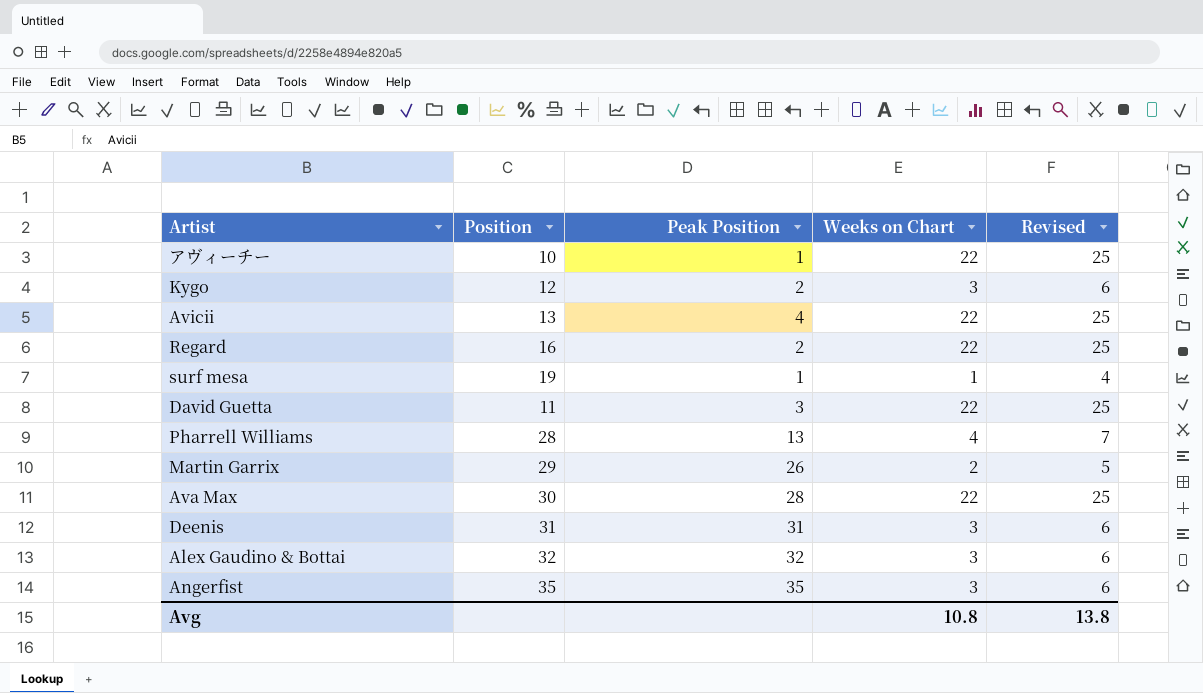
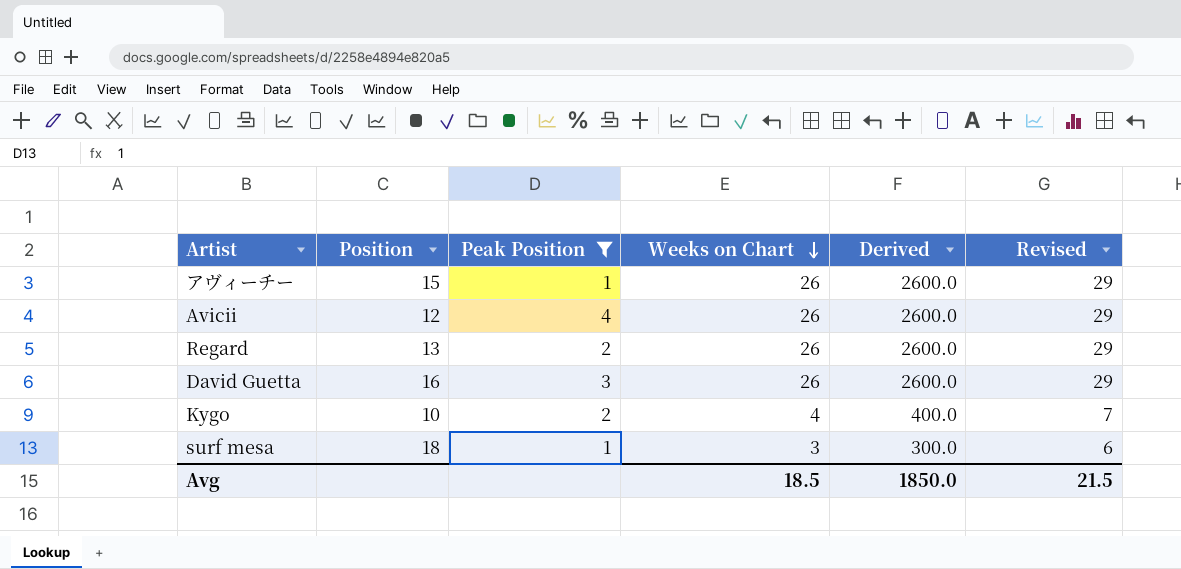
filter: none -> Peak Position <= 4
row order: none -> Weeks on Chart descending
column Derived | formula: none -> [Weeks on Chart] * 100
アヴィーチー | Position: 10 -> 15
アヴィーチー | Weeks on Chart: 22 -> 26
アヴィーチー | Revised: 25 -> 29
Avicii | Position: 13 -> 12
Avicii | Weeks on Chart: 22 -> 26
Avicii | Revised: 25 -> 29
Regard | Position: 16 -> 13
Regard | Weeks on Chart: 22 -> 26
Regard | Revised: 25 -> 29
David Guetta | Position: 11 -> 16
David Guetta | Weeks on Chart: 22 -> 26
David Guetta | Revised: 25 -> 29
Kygo | Position: 12 -> 10
Kygo | Weeks on Chart: 3 -> 4
Kygo | Revised: 6 -> 7
surf mesa | Position: 19 -> 18
surf mesa | Weeks on Chart: 1 -> 3
surf mesa | Revised: 4 -> 6
Avg | Weeks on Chart: 10.8 -> 18.5
Avg | Revised: 13.8 -> 21.5

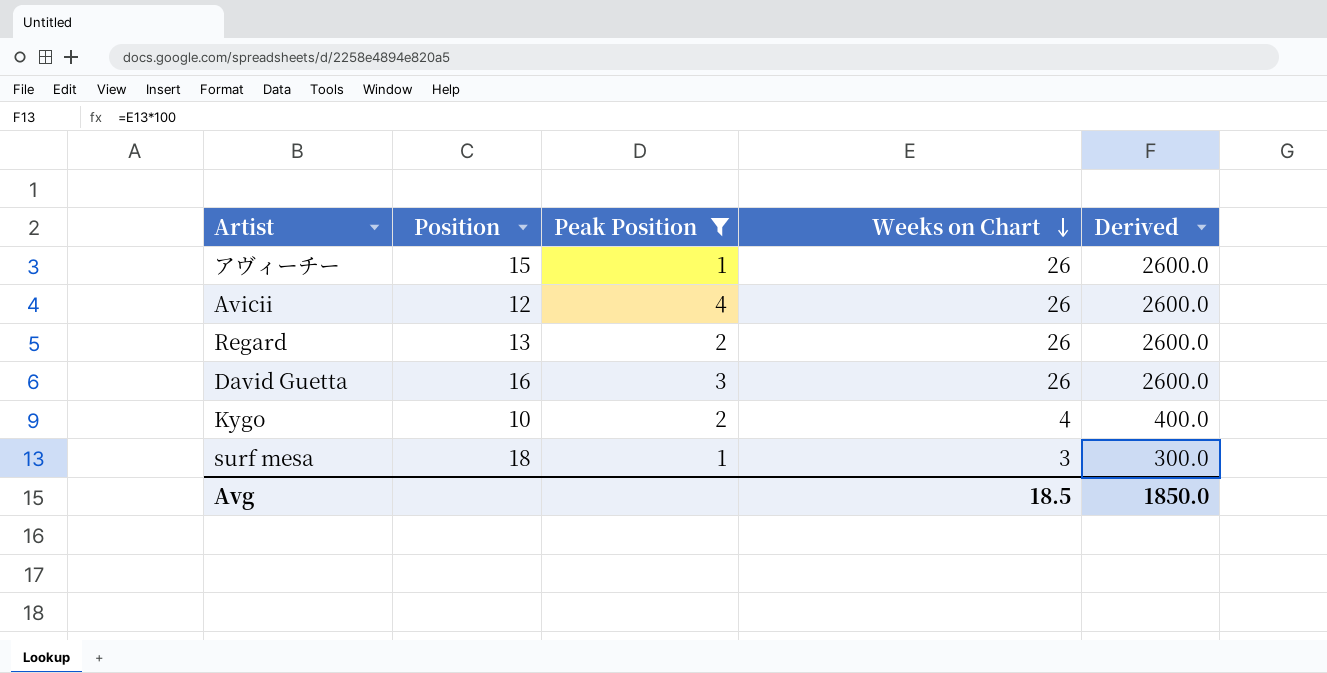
column Revised | formula: [Weeks on Chart] + 3 -> none

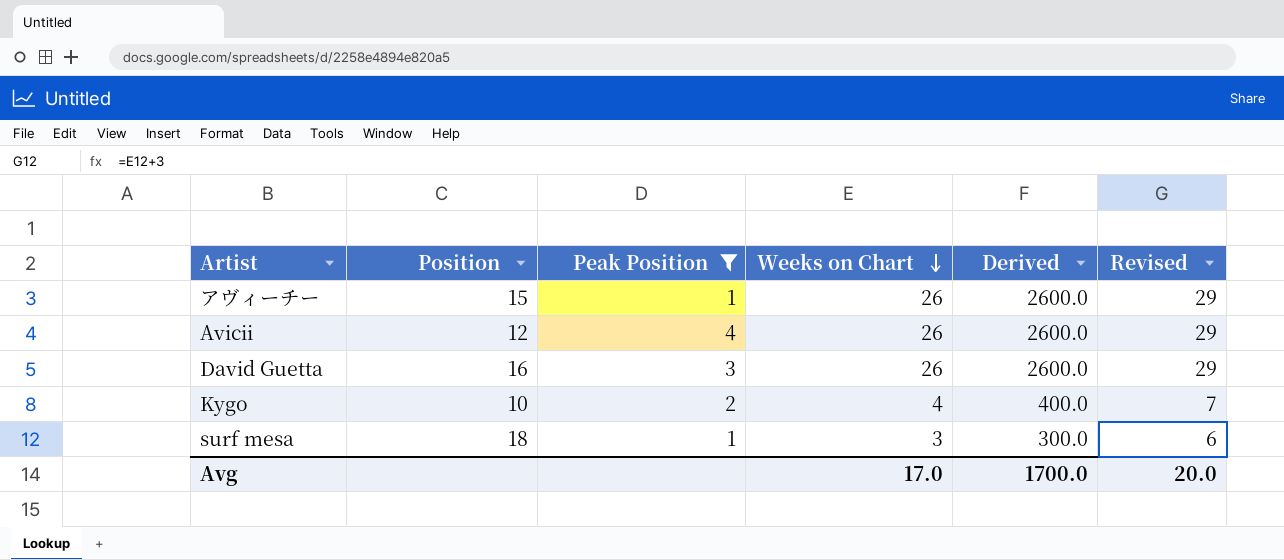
column Revised | formula: none -> [Weeks on Chart] + 3
row Regard: 13 | 2 | 26 | 2600.0 -> none
Avg | Weeks on Chart: 18.5 -> 17.0
Avg | Derived: 1850.0 -> 1700.0

